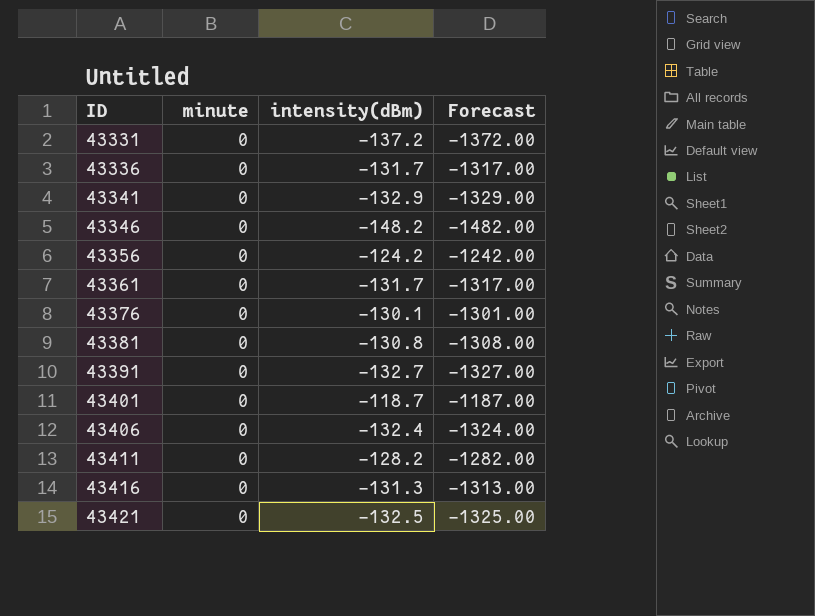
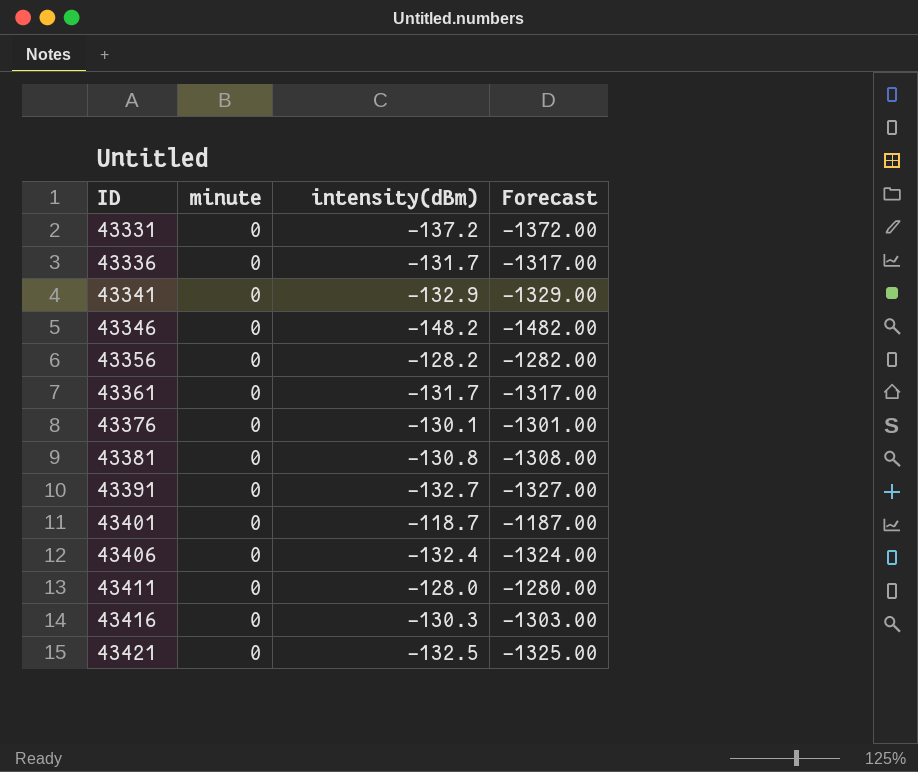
43356 | intensity(dBm): -124.2 -> -128.2
43356 | Forecast: -1242.00 -> -1282.00
43411 | intensity(dBm): -128.2 -> -128.0
43411 | Forecast: -1282.00 -> -1280.00
43416 | intensity(dBm): -131.3 -> -130.3
43416 | Forecast: -1313.00 -> -1303.00

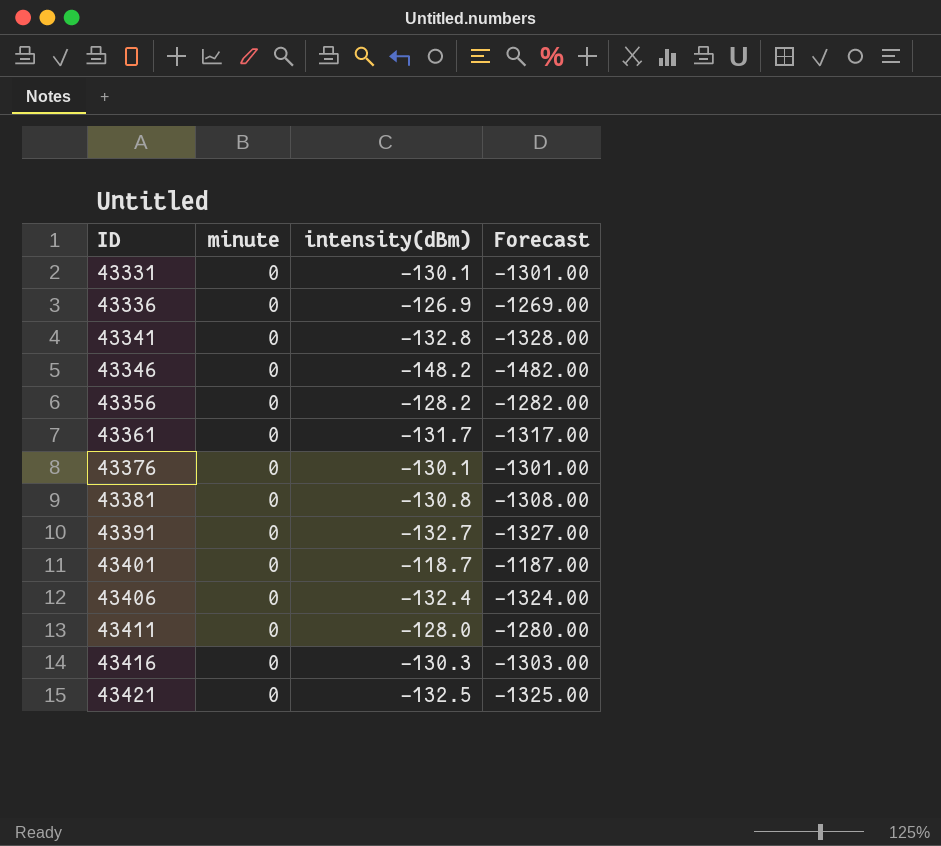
43331 | intensity(dBm): -137.2 -> -130.1
43331 | Forecast: -1372.00 -> -1301.00
43336 | intensity(dBm): -131.7 -> -126.9
43336 | Forecast: -1317.00 -> -1269.00
43341 | intensity(dBm): -132.9 -> -132.8
43341 | Forecast: -1329.00 -> -1328.00

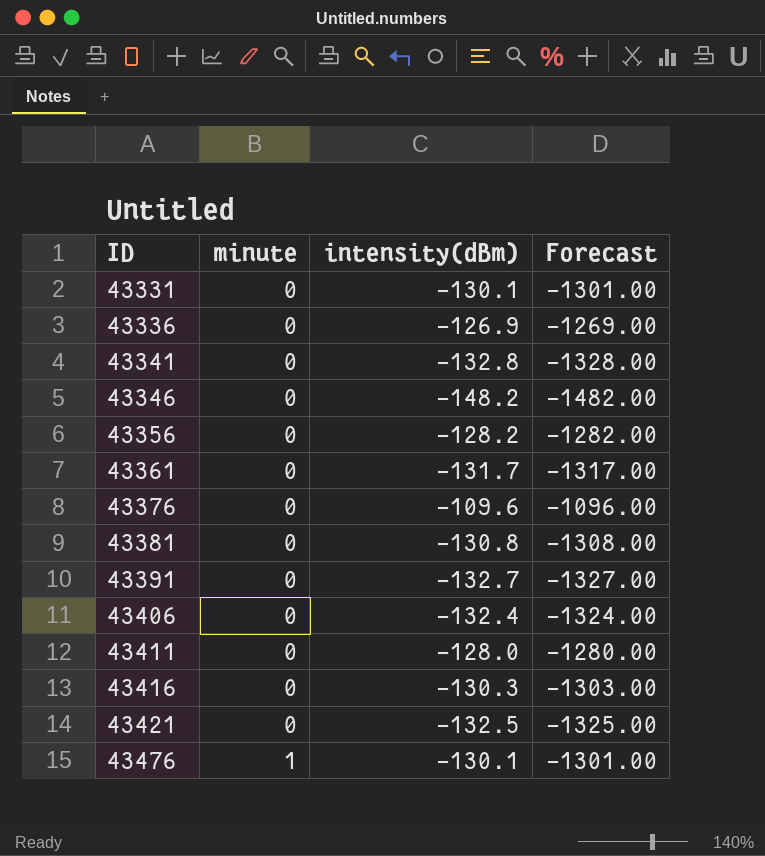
row 43401: 0 | -118.7 | -1187.00 -> none
43376 | intensity(dBm): -130.1 -> -109.6
43376 | Forecast: -1301.00 -> -1096.00
row 43476: none -> 1 | -130.1 | -1301.00

